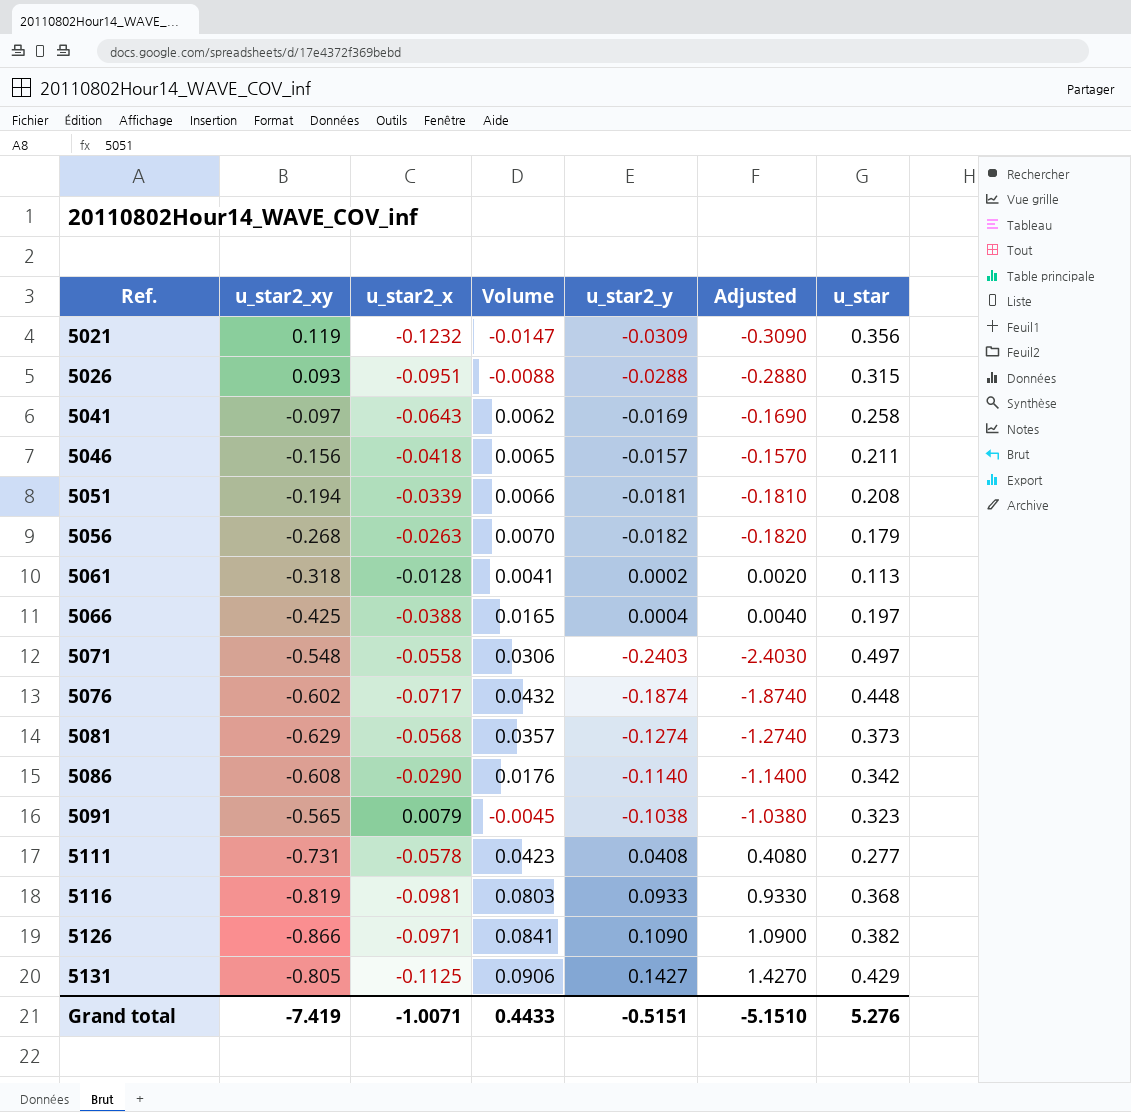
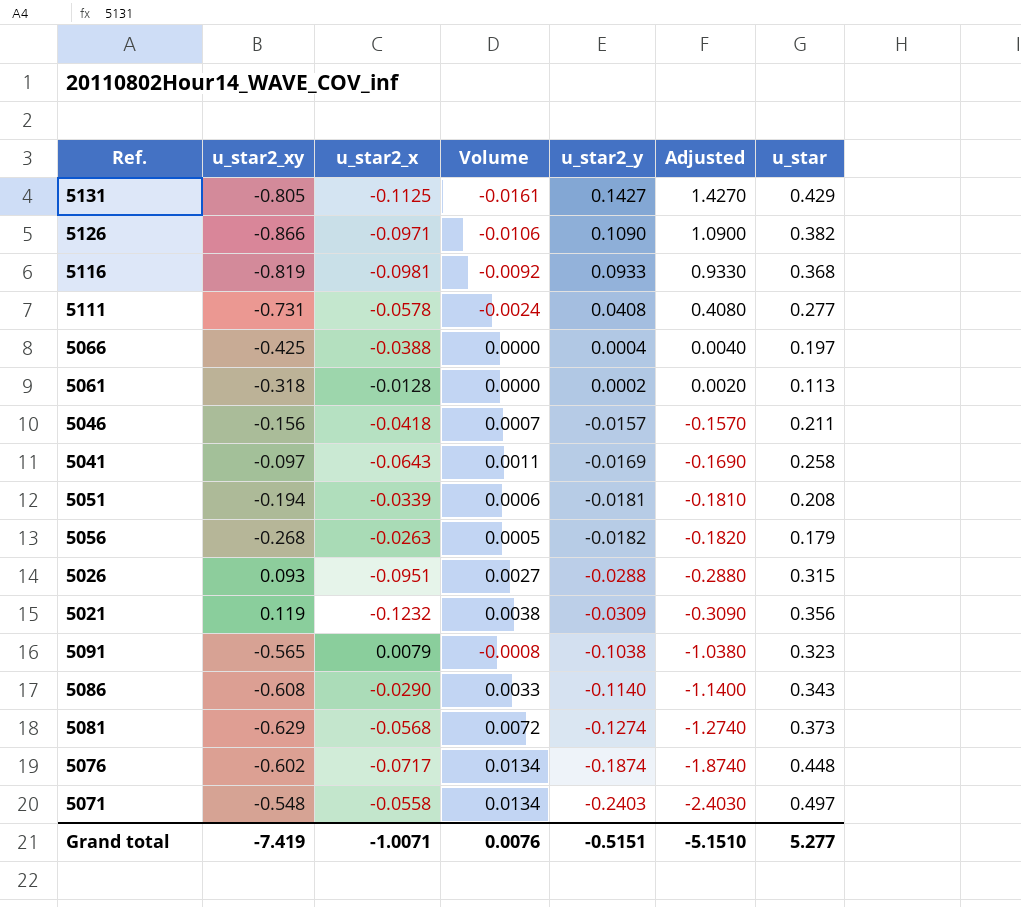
row order: Ref. ascending -> u_star2_y descending
column Volume | formula: [u_star2_xy] * [u_star2_x] -> [u_star2_x] * [u_star2_y]
5086 | u_star: 0.342 -> 0.343
Grand total | Volume: 0.4433 -> 0.0076
Grand total | u_star: 5.276 -> 5.277

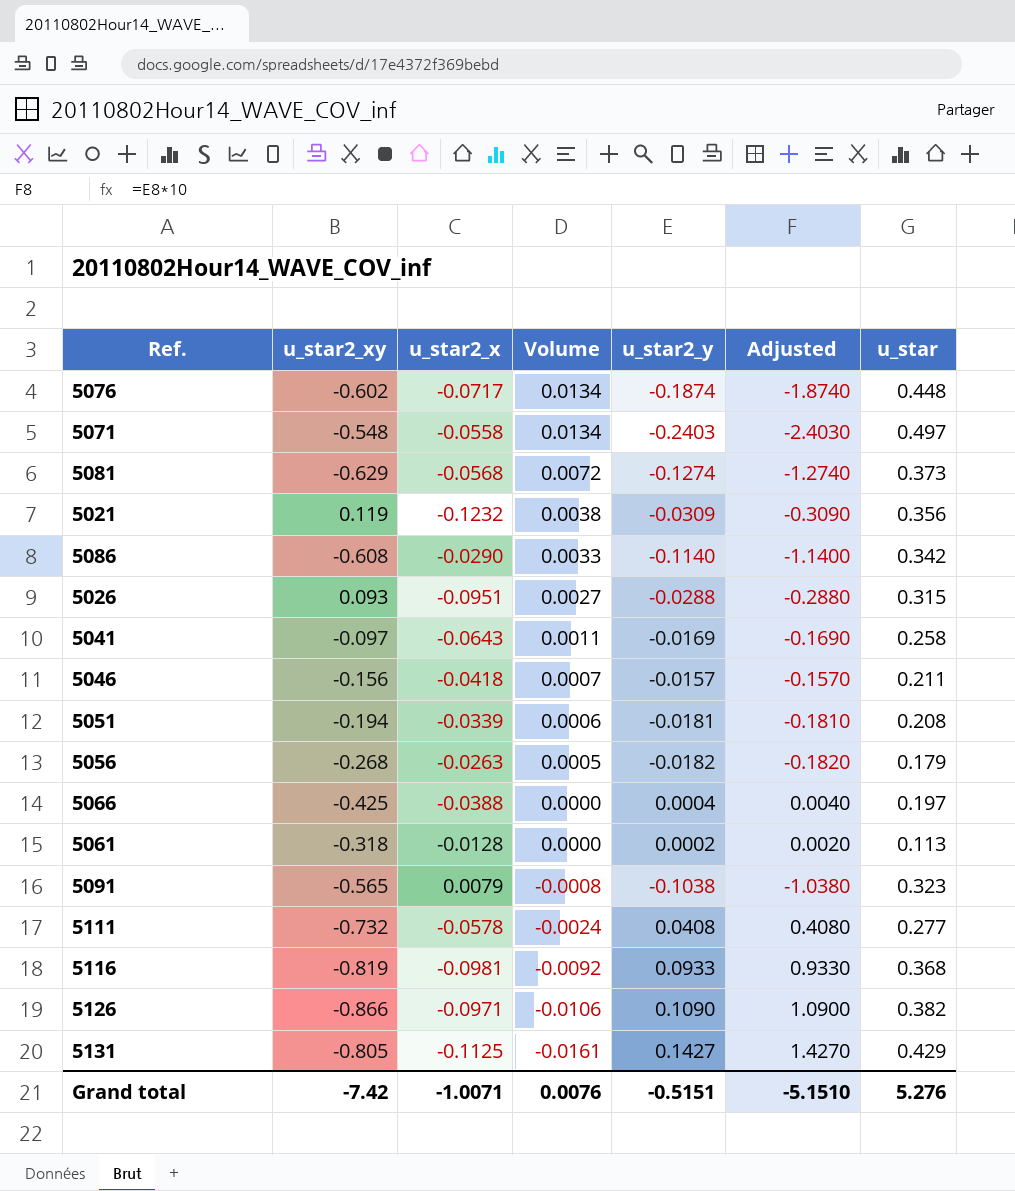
row order: u_star2_y descending -> Volume descending
5086 | u_star: 0.343 -> 0.342
5111 | u_star2_xy: -0.731 -> -0.732
Grand total | u_star2_xy: -7.419 -> -7.42
Grand total | u_star: 5.277 -> 5.276

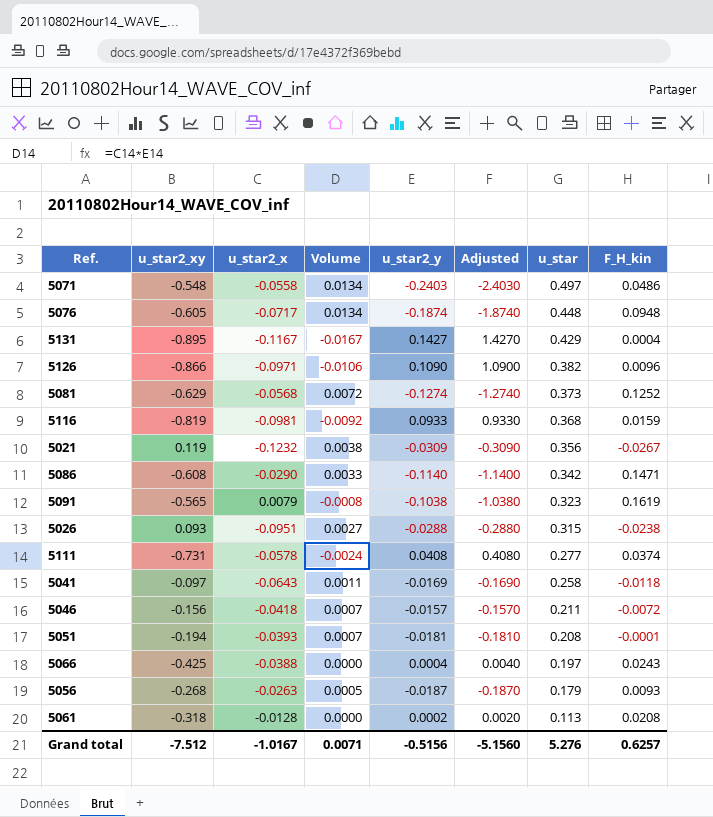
row order: Volume descending -> u_star descending
column F_H_kin | position: none -> 8
5076 | u_star2_xy: -0.602 -> -0.605
5131 | u_star2_xy: -0.805 -> -0.895
5131 | u_star2_x: -0.1125 -> -0.1167
5131 | Volume: -0.0161 -> -0.0167
5111 | u_star2_xy: -0.732 -> -0.731
5051 | u_star2_x: -0.0339 -> -0.0393
5051 | Volume: 0.0006 -> 0.0007
5056 | u_star2_y: -0.0182 -> -0.0187
5056 | Adjusted: -0.1820 -> -0.1870
Grand total | u_star2_xy: -7.42 -> -7.512
Grand total | u_star2_x: -1.0071 -> -1.0167
Grand total | Volume: 0.0076 -> 0.0071
Grand total | u_star2_y: -0.5151 -> -0.5156
Grand total | Adjusted: -5.1510 -> -5.1560

